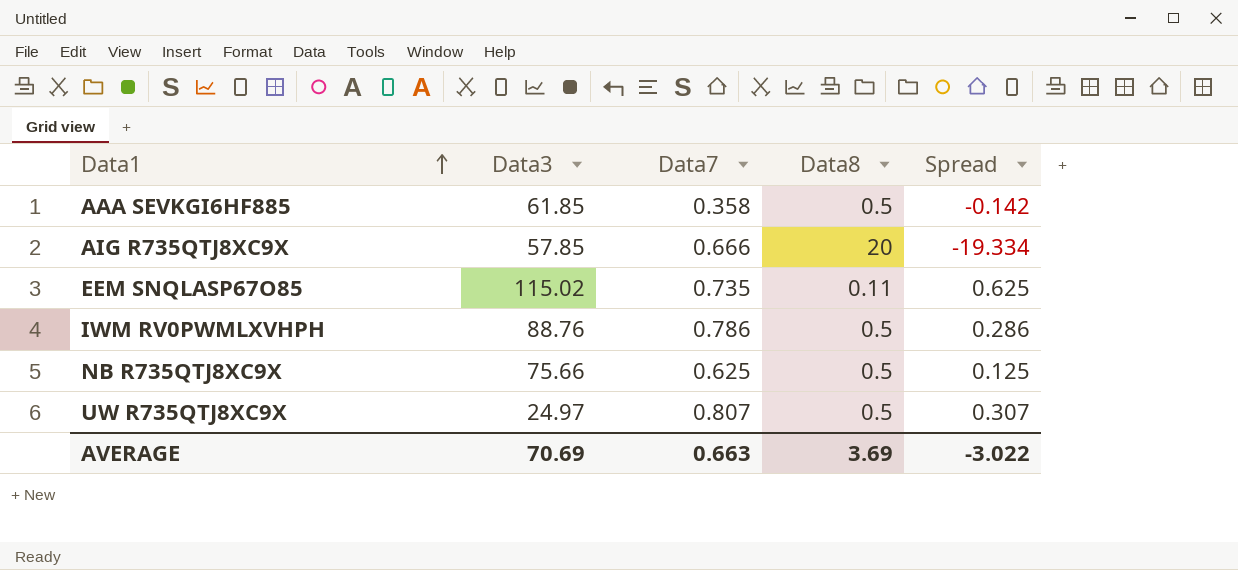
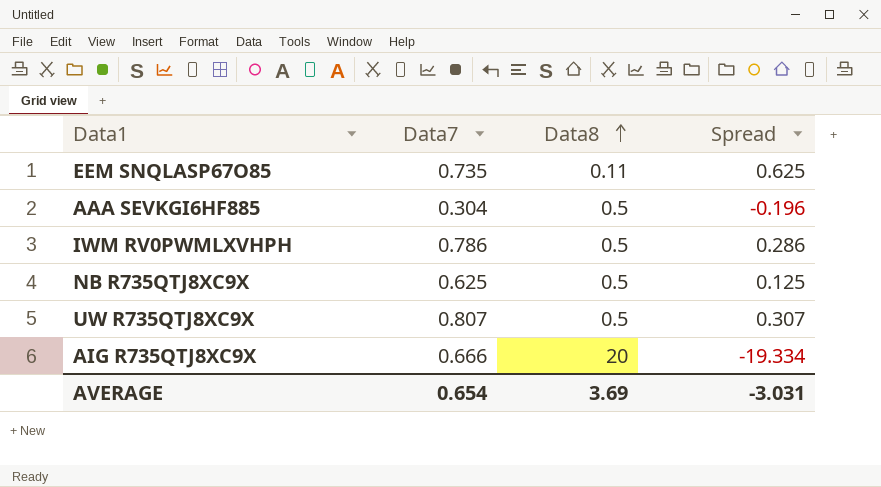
row order: Data1 ascending -> Data8 ascending
column Data3 | position: 2 -> none
AAA SEVKGI6HF885 | Data7: 0.358 -> 0.304
AAA SEVKGI6HF885 | Spread: -0.142 -> -0.196
AVERAGE | Data7: 0.663 -> 0.654
AVERAGE | Spread: -3.022 -> -3.031

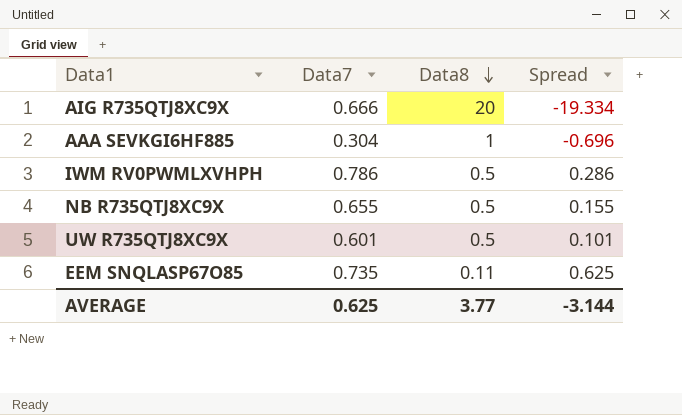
row order: Data8 ascending -> Data8 descending
AAA SEVKGI6HF885 | Data8: 0.5 -> 1
AAA SEVKGI6HF885 | Spread: -0.196 -> -0.696
NB R735QTJ8XC9X | Data7: 0.625 -> 0.655
NB R735QTJ8XC9X | Spread: 0.125 -> 0.155
UW R735QTJ8XC9X | Data7: 0.807 -> 0.601
UW R735QTJ8XC9X | Spread: 0.307 -> 0.101
AVERAGE | Data7: 0.654 -> 0.625
AVERAGE | Data8: 3.69 -> 3.77
AVERAGE | Spread: -3.031 -> -3.144

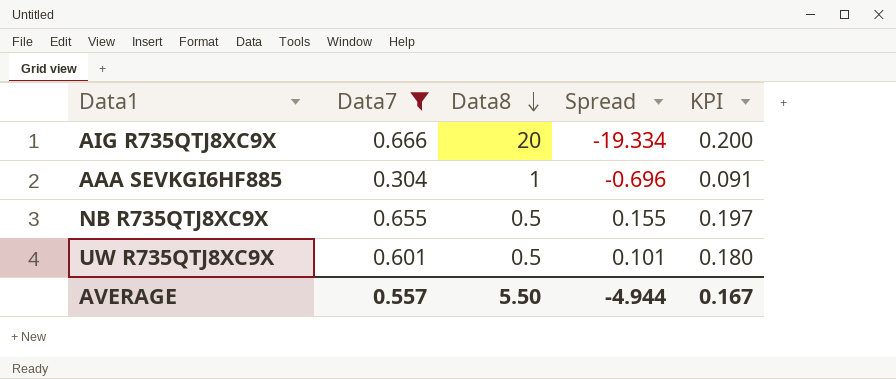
filter: none -> Data7 <= 0.666
column KPI | formula: none -> [Data7] * 0.3
AVERAGE | Data7: 0.625 -> 0.557
AVERAGE | Data8: 3.77 -> 5.50
AVERAGE | Spread: -3.144 -> -4.944

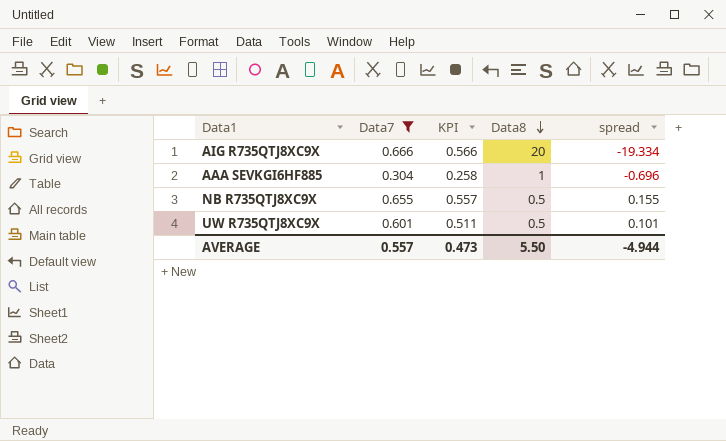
column KPI | formula: [Data7] * 0.3 -> [Data7] * 0.85
column KPI | position: 5 -> 3
column name: Spread -> spread
AVERAGE | KPI: 0.167 -> 0.473

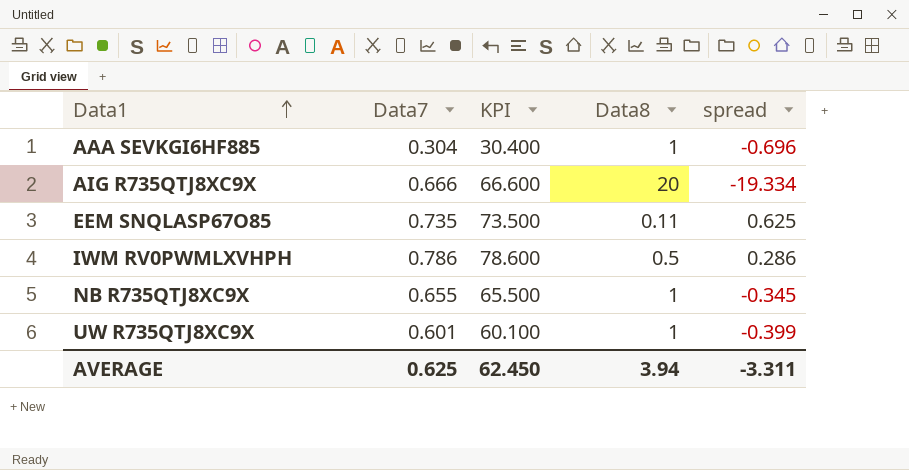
filter: Data7 <= 0.666 -> none
row order: Data8 descending -> Data1 ascending
column KPI | formula: [Data7] * 0.85 -> [Data7] * 100
NB R735QTJ8XC9X | Data8: 0.5 -> 1
NB R735QTJ8XC9X | spread: 0.155 -> -0.345
UW R735QTJ8XC9X | Data8: 0.5 -> 1
UW R735QTJ8XC9X | spread: 0.101 -> -0.399
AVERAGE | Data7: 0.557 -> 0.625
AVERAGE | KPI: 0.473 -> 62.450
AVERAGE | Data8: 5.50 -> 3.94
AVERAGE | spread: -4.944 -> -3.311

